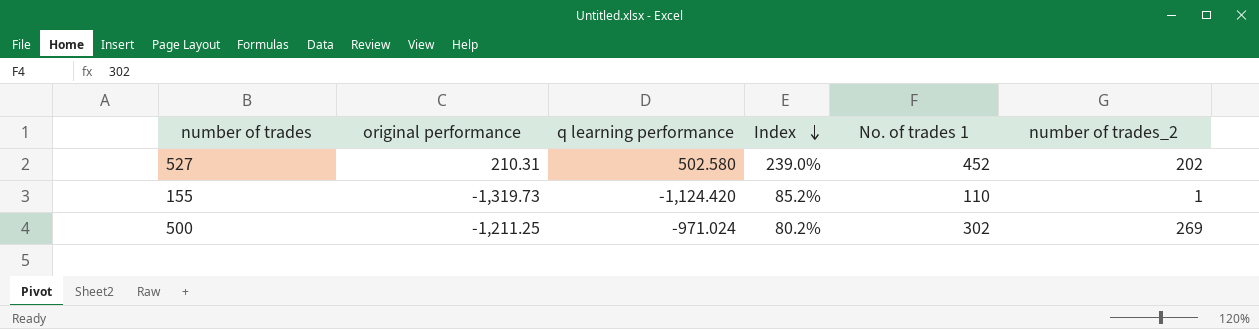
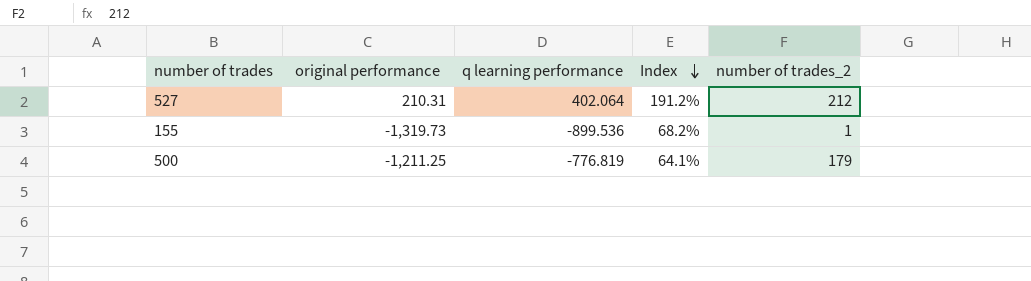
column No. of trades 1 | position: 5 -> none
527 | q learning performance: 502.580 -> 402.064
527 | Index: 239.0% -> 191.2%
527 | number of trades_2: 202 -> 212
155 | q learning performance: -1,124.420 -> -899.536
155 | Index: 85.2% -> 68.2%
500 | q learning performance: -971.024 -> -776.819
500 | Index: 80.2% -> 64.1%
500 | number of trades_2: 269 -> 179

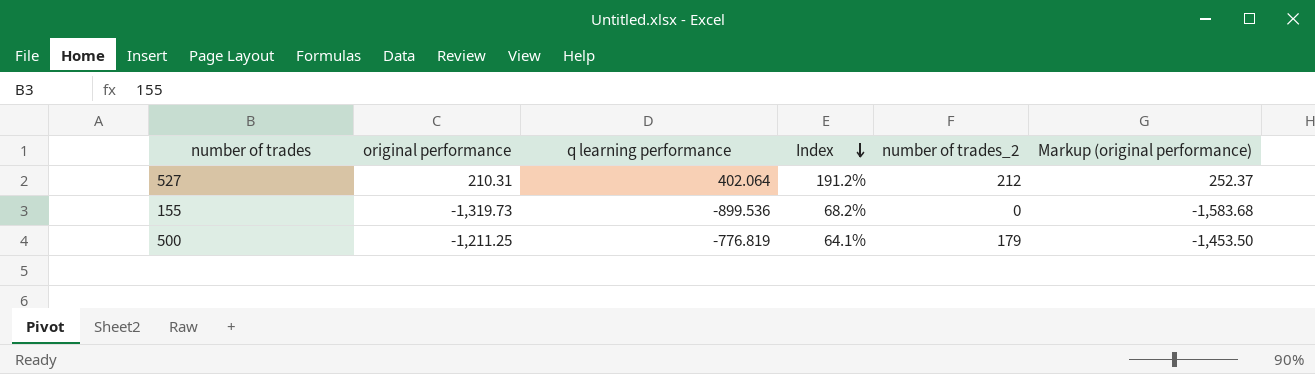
column Markup (original performance) | formula: none -> [original performance] * 1.2
155 | number of trades_2: 1 -> 0

